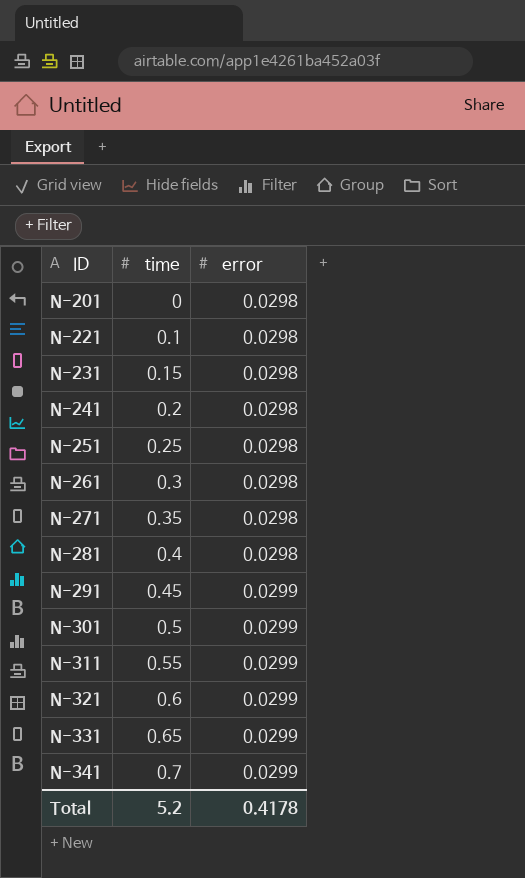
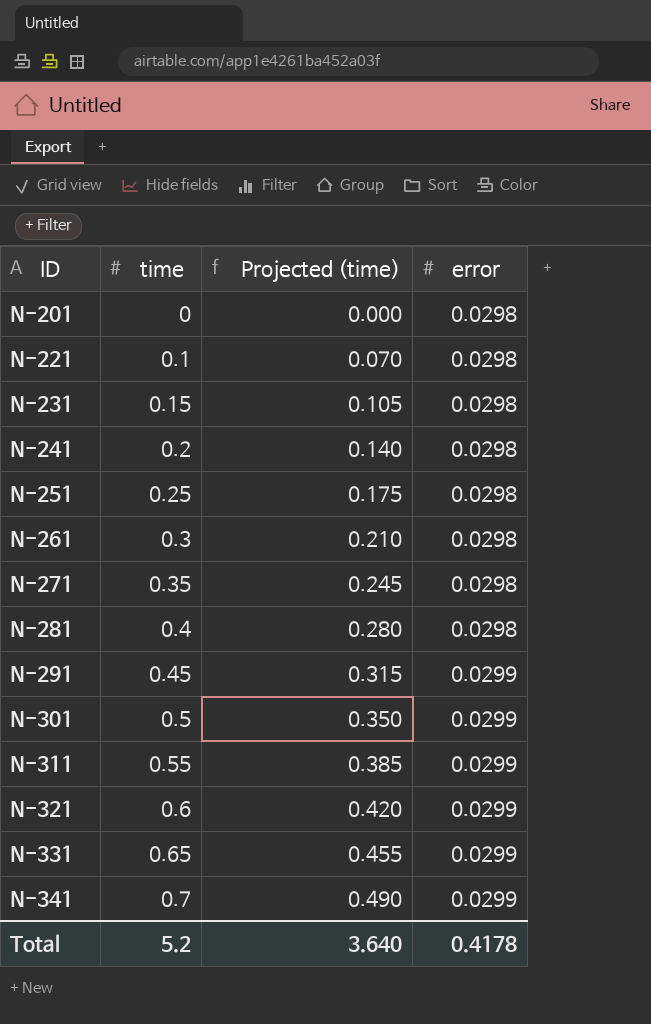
column Projected (time) | formula: none -> [time] * 0.7

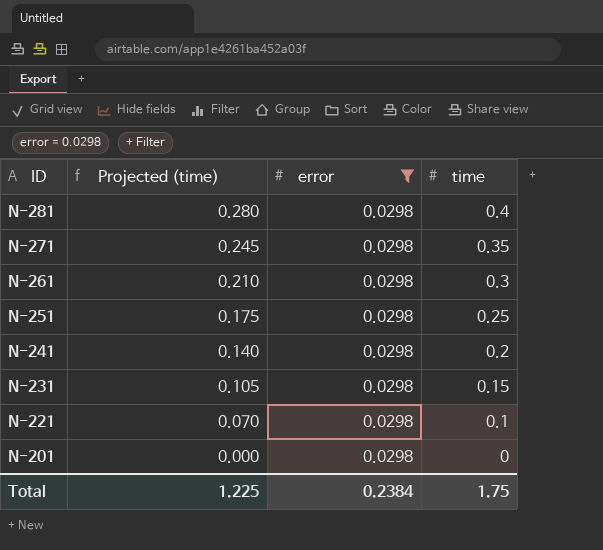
filter: none -> error = 0.0298
row order: ID ascending -> ID descending
column time | position: 2 -> 4
Total | Projected (time): 3.640 -> 1.225
Total | error: 0.4178 -> 0.2384
Total | time: 5.2 -> 1.75

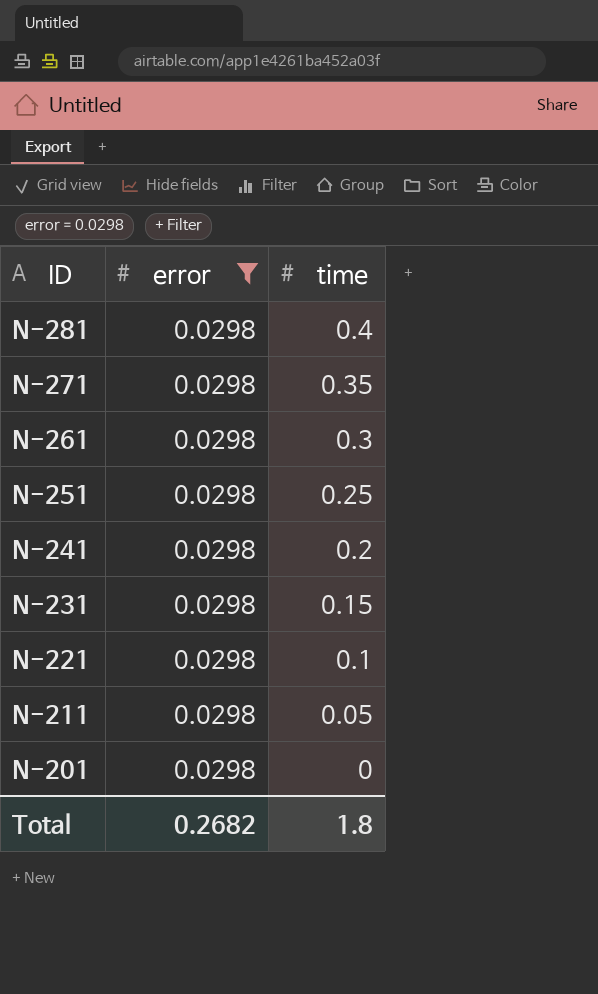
column Projected (time) | formula: [time] * 0.7 -> none
row N-211: none -> 0.0298 | 0.05
Total | error: 0.2384 -> 0.2682
Total | time: 1.75 -> 1.8

